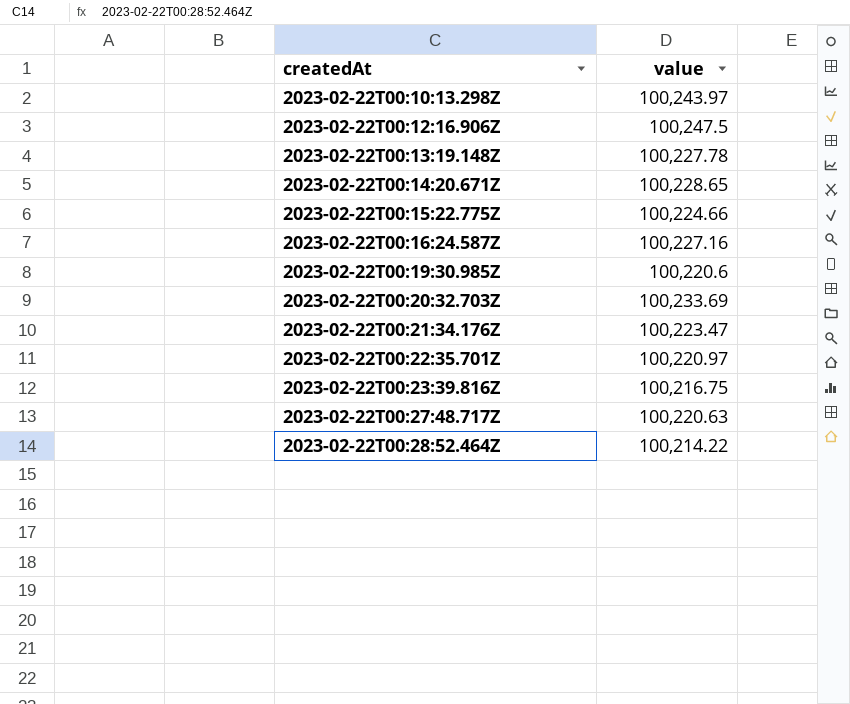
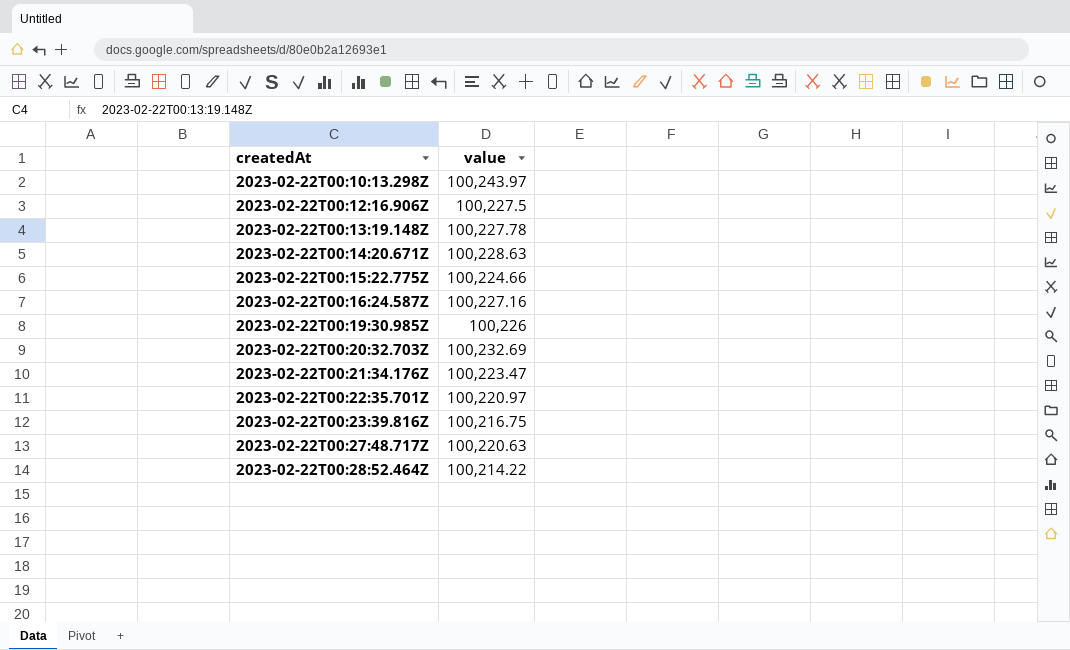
2023-02-22T00:12:16.906Z | value: 100,247.5 -> 100,227.5
2023-02-22T00:14:20.671Z | value: 100,228.65 -> 100,228.63
2023-02-22T00:19:30.985Z | value: 100,220.6 -> 100,226
2023-02-22T00:20:32.703Z | value: 100,233.69 -> 100,232.69

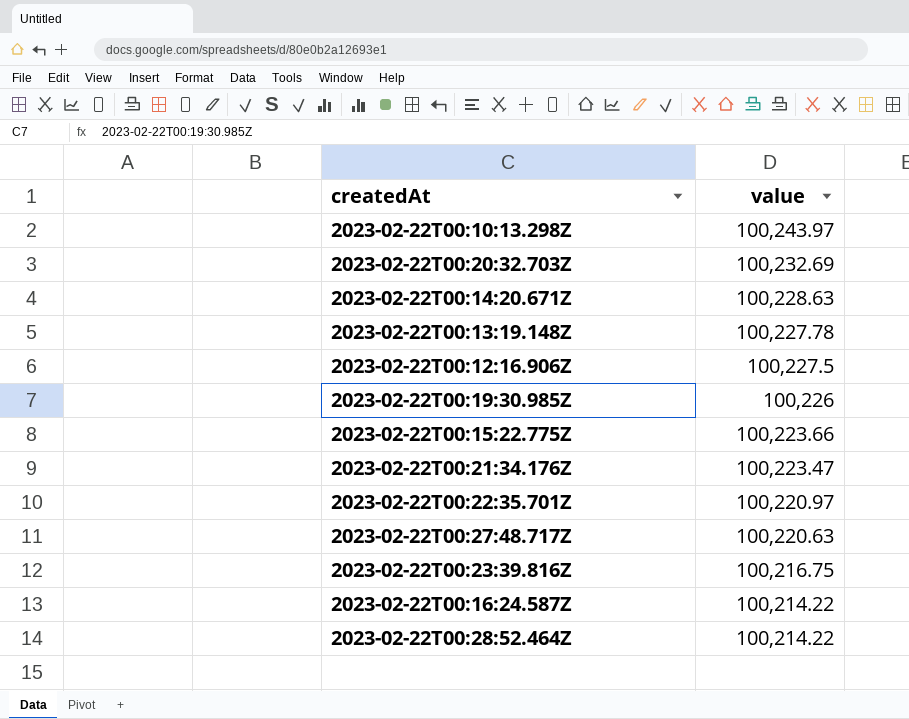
row order: createdAt ascending -> value descending
2023-02-22T00:15:22.775Z | value: 100,224.66 -> 100,223.66
2023-02-22T00:16:24.587Z | value: 100,227.16 -> 100,214.22

